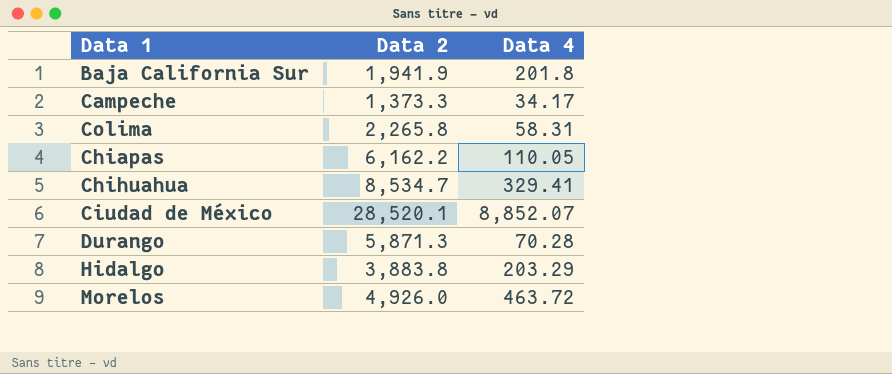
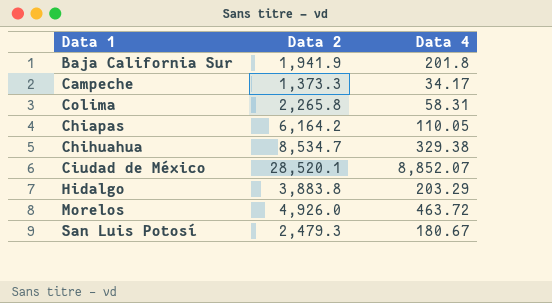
row Durango: 5,871.3 | 70.28 -> none
Chiapas | Data 2: 6,162.2 -> 6,164.2
Chihuahua | Data 4: 329.41 -> 329.38
row San Luis Potosí: none -> 2,479.3 | 180.67

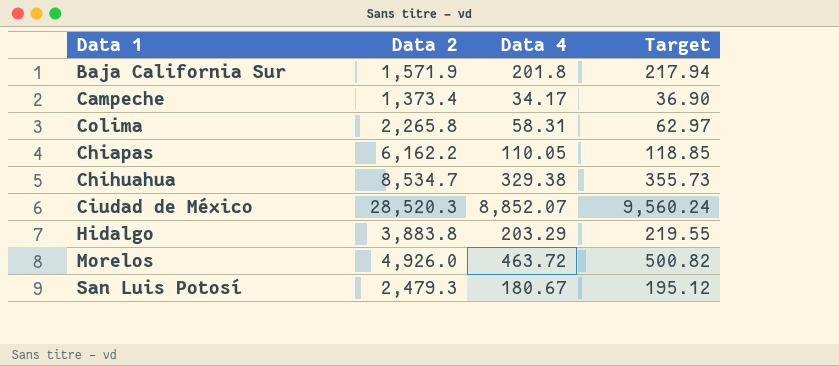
column Target | formula: none -> [Data 4] * 1.08
Baja California Sur | Data 2: 1,941.9 -> 1,571.9
Campeche | Data 2: 1,373.3 -> 1,373.4
Chiapas | Data 2: 6,164.2 -> 6,162.2
Ciudad de México | Data 2: 28,520.1 -> 28,520.3

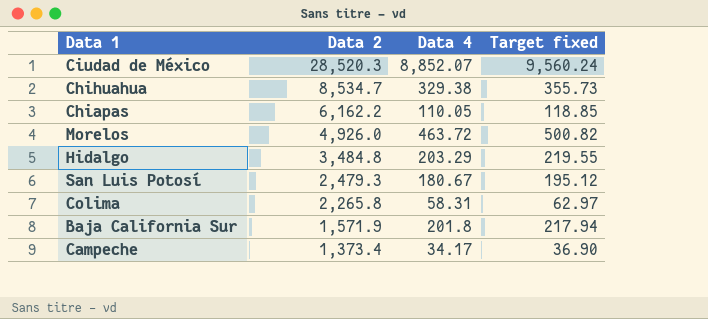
row order: none -> Data 2 descending
column name: Target -> Target fixed
Hidalgo | Data 2: 3,883.8 -> 3,484.8

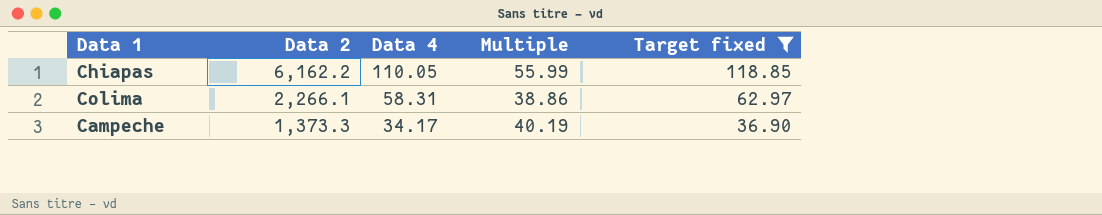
filter: none -> Target fixed <= 118.85
column Multiple | formula: none -> [Data 2] / [Data 4]
Colima | Data 2: 2,265.8 -> 2,266.1
Campeche | Data 2: 1,373.4 -> 1,373.3

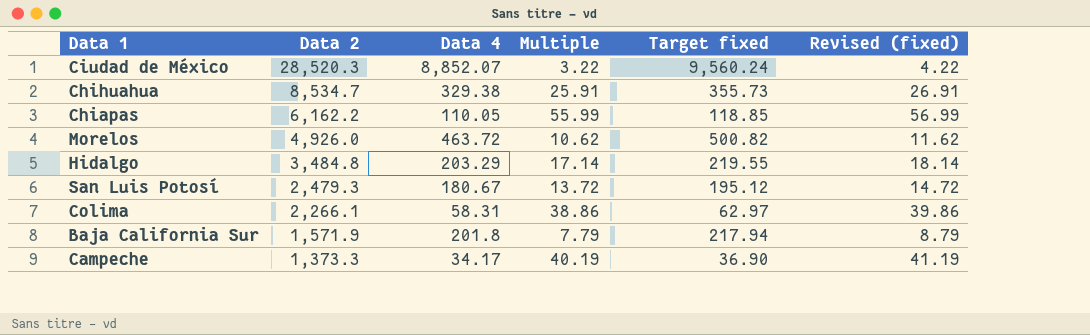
filter: Target fixed <= 118.85 -> none
column Revised (fixed) | formula: none -> [Multiple] + 1

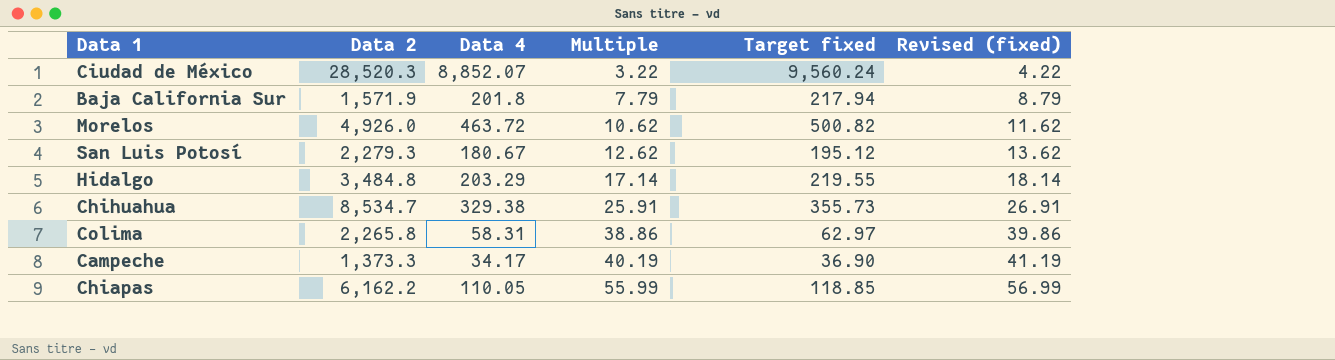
row order: Data 2 descending -> Multiple ascending
San Luis Potosí | Data 2: 2,479.3 -> 2,279.3
San Luis Potosí | Multiple: 13.72 -> 12.62
San Luis Potosí | Revised (fixed): 14.72 -> 13.62
Colima | Data 2: 2,266.1 -> 2,265.8

